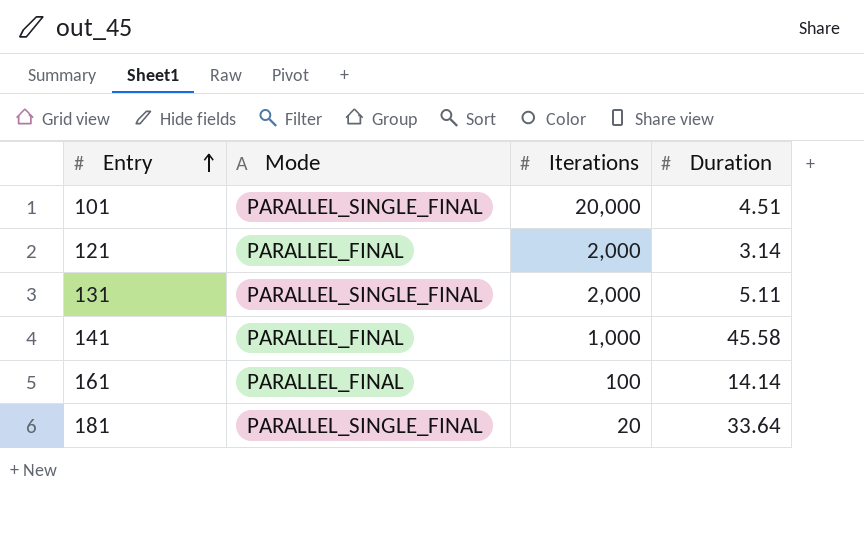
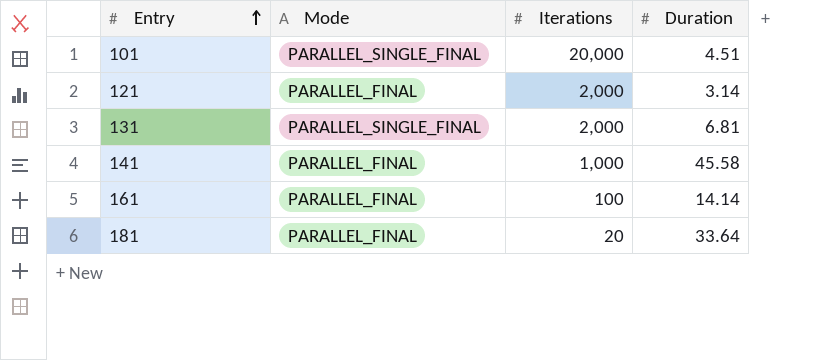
131 | Duration: 5.11 -> 6.81
181 | Mode: PARALLEL_SINGLE_FINAL -> PARALLEL_FINAL

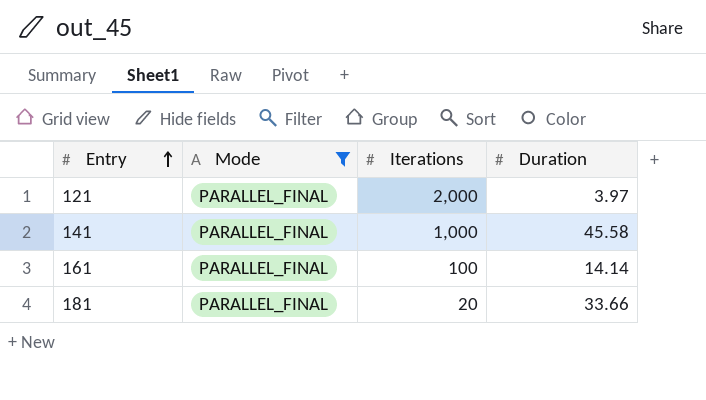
filter: none -> Mode = PARALLEL_FINAL
121 | Duration: 3.14 -> 3.97
181 | Duration: 33.64 -> 33.66

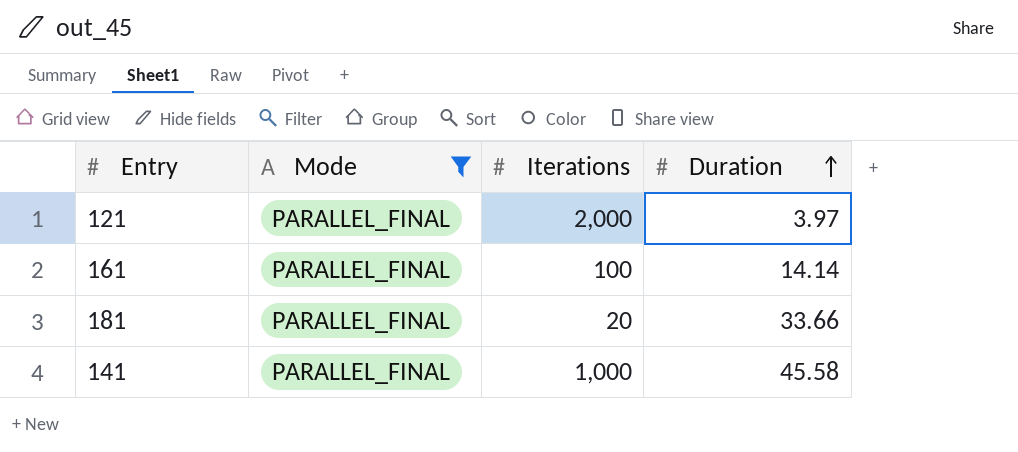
row order: Entry ascending -> Duration ascending

